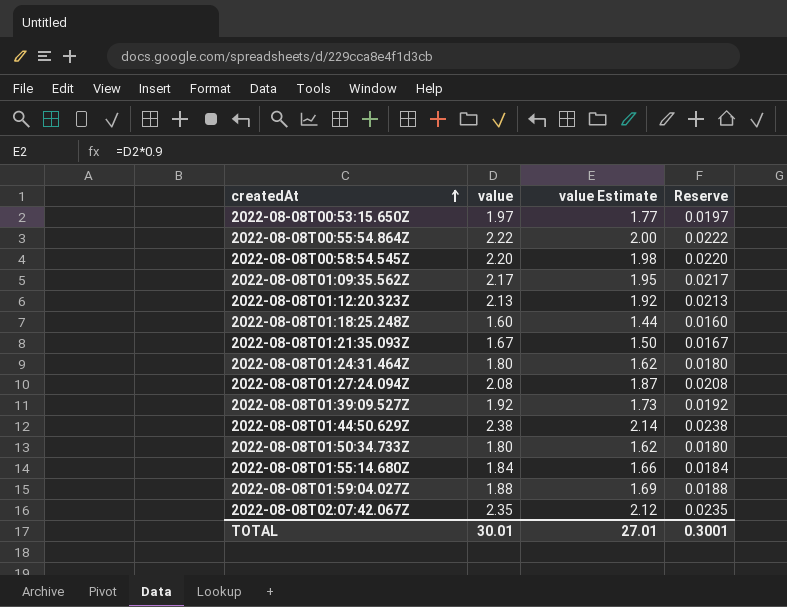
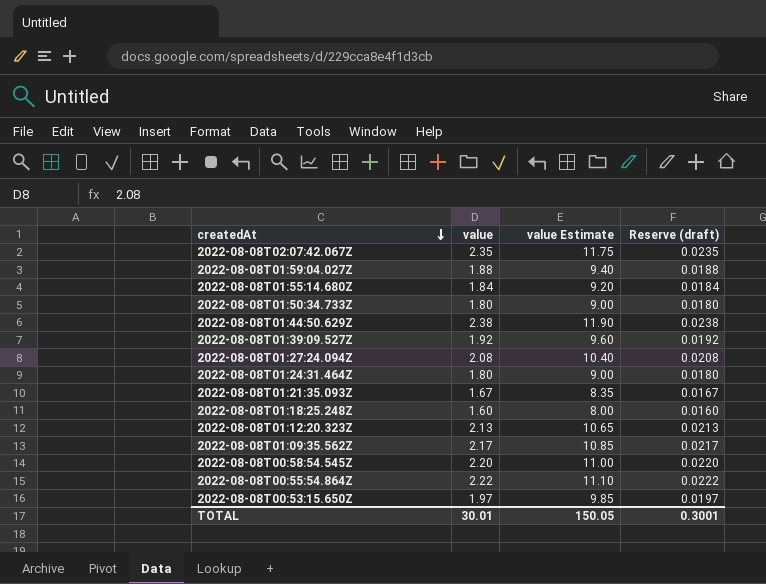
row order: createdAt ascending -> createdAt descending
column value Estimate | formula: [value] * 0.9 -> [value] * 5
column name: Reserve -> Reserve (draft)
TOTAL | value Estimate: 27.01 -> 150.05

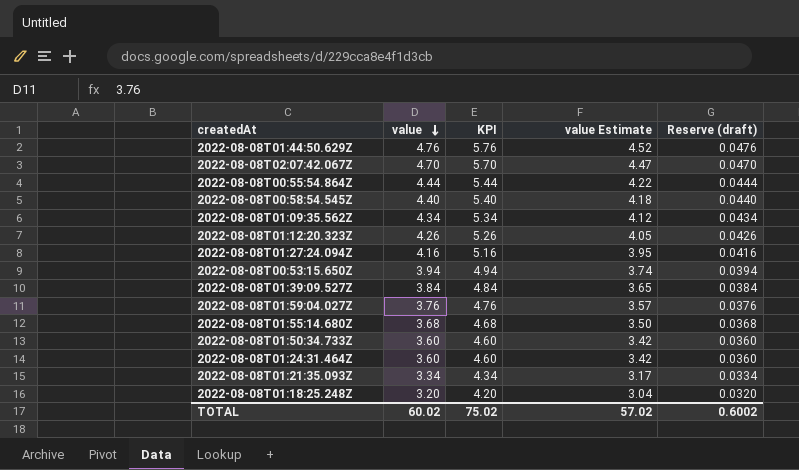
row order: createdAt descending -> value descending
column KPI | formula: none -> [value] + 1
column value Estimate | formula: [value] * 5 -> [value] * 0.95
2022-08-08T01:44:50.629Z | value: 2.38 -> 4.76
2022-08-08T01:44:50.629Z | Reserve (draft): 0.0238 -> 0.0476
2022-08-08T02:07:42.067Z | value: 2.35 -> 4.70
2022-08-08T02:07:42.067Z | Reserve (draft): 0.0235 -> 0.0470
2022-08-08T00:55:54.864Z | value: 2.22 -> 4.44
2022-08-08T00:55:54.864Z | Reserve (draft): 0.0222 -> 0.0444
2022-08-08T00:58:54.545Z | value: 2.20 -> 4.40
2022-08-08T00:58:54.545Z | Reserve (draft): 0.0220 -> 0.0440
2022-08-08T01:09:35.562Z | value: 2.17 -> 4.34
2022-08-08T01:09:35.562Z | Reserve (draft): 0.0217 -> 0.0434
2022-08-08T01:12:20.323Z | value: 2.13 -> 4.26
2022-08-08T01:12:20.323Z | Reserve (draft): 0.0213 -> 0.0426
2022-08-08T01:27:24.094Z | value: 2.08 -> 4.16
2022-08-08T01:27:24.094Z | Reserve (draft): 0.0208 -> 0.0416
2022-08-08T00:53:15.650Z | value: 1.97 -> 3.94
2022-08-08T00:53:15.650Z | Reserve (draft): 0.0197 -> 0.0394
2022-08-08T01:39:09.527Z | value: 1.92 -> 3.84
2022-08-08T01:39:09.527Z | Reserve (draft): 0.0192 -> 0.0384
2022-08-08T01:59:04.027Z | value: 1.88 -> 3.76
2022-08-08T01:59:04.027Z | Reserve (draft): 0.0188 -> 0.0376
2022-08-08T01:55:14.680Z | value: 1.84 -> 3.68
2022-08-08T01:55:14.680Z | Reserve (draft): 0.0184 -> 0.0368
2022-08-08T01:50:34.733Z | value: 1.80 -> 3.60
2022-08-08T01:50:34.733Z | Reserve (draft): 0.0180 -> 0.0360
2022-08-08T01:24:31.464Z | value: 1.80 -> 3.60
2022-08-08T01:24:31.464Z | Reserve (draft): 0.0180 -> 0.0360
2022-08-08T01:21:35.093Z | value: 1.67 -> 3.34
2022-08-08T01:21:35.093Z | Reserve (draft): 0.0167 -> 0.0334
2022-08-08T01:18:25.248Z | value: 1.60 -> 3.20
2022-08-08T01:18:25.248Z | Reserve (draft): 0.0160 -> 0.0320
TOTAL | value: 30.01 -> 60.02
TOTAL | value Estimate: 150.05 -> 57.02
TOTAL | Reserve (draft): 0.3001 -> 0.6002

